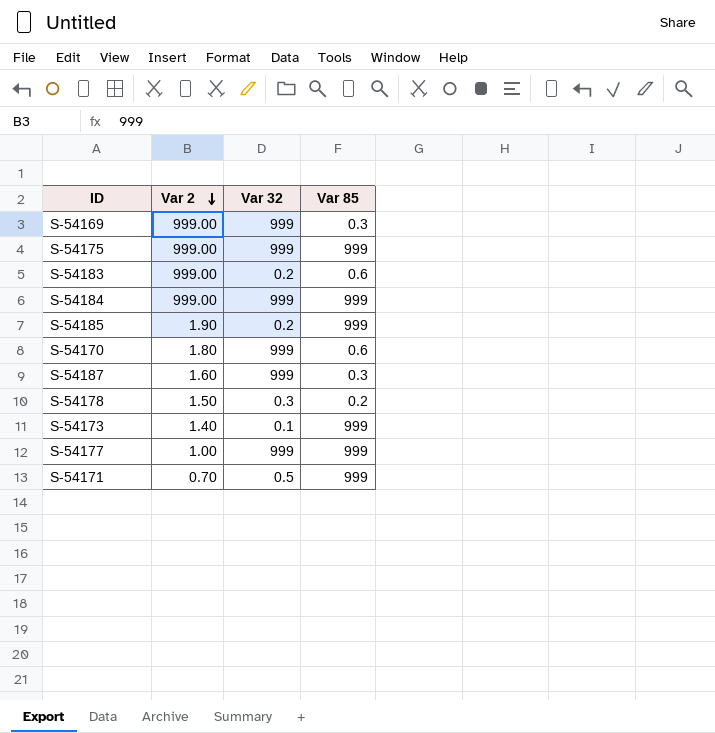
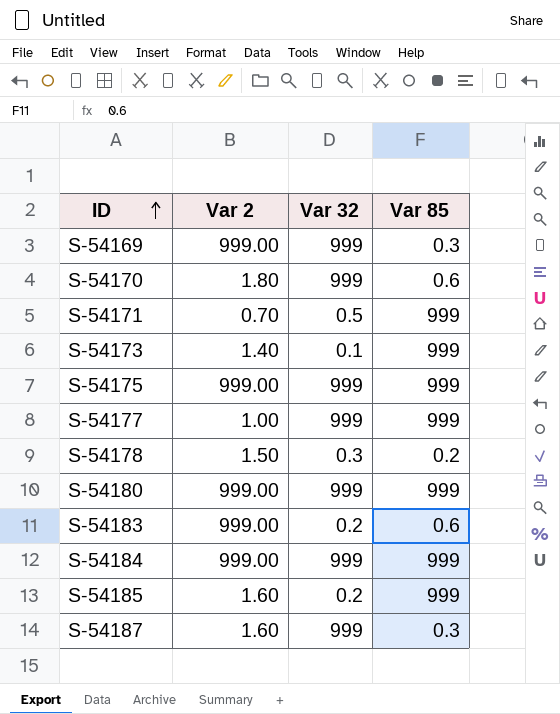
row order: Var 2 descending -> ID ascending
row S-54180: none -> 999.00 | 999 | 999
S-54185 | Var 2: 1.90 -> 1.60

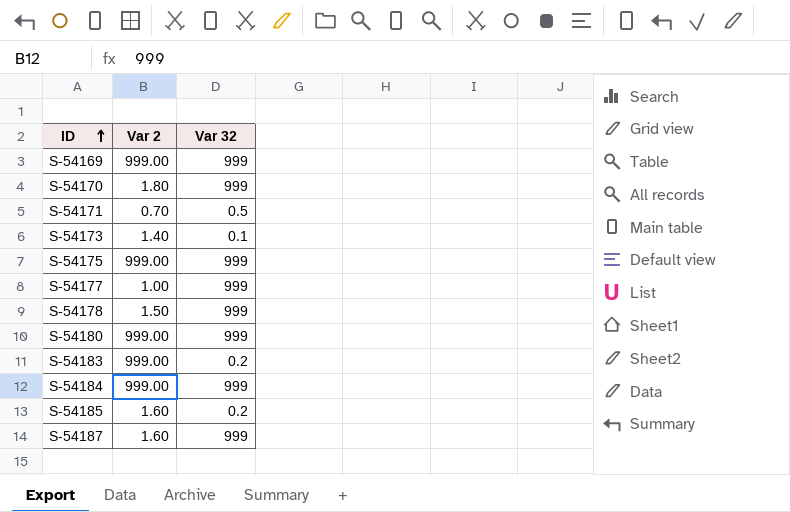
column Var 85 | position: 4 -> none
S-54178 | Var 32: 0.3 -> 999

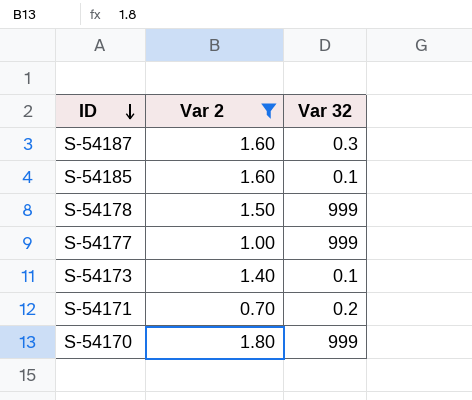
filter: none -> Var 2 != 999.00
row order: ID ascending -> ID descending
S-54187 | Var 32: 999 -> 0.3
S-54185 | Var 32: 0.2 -> 0.1
S-54171 | Var 32: 0.5 -> 0.2

